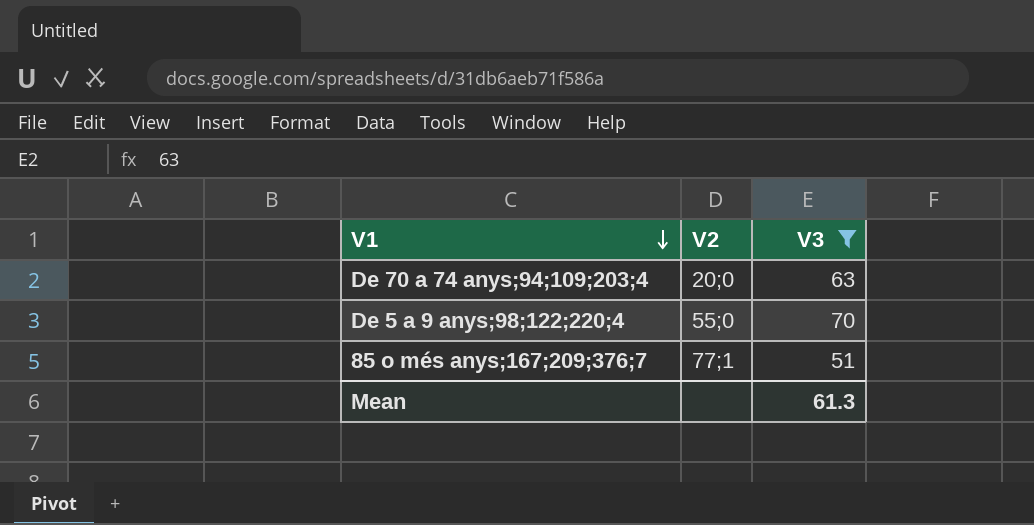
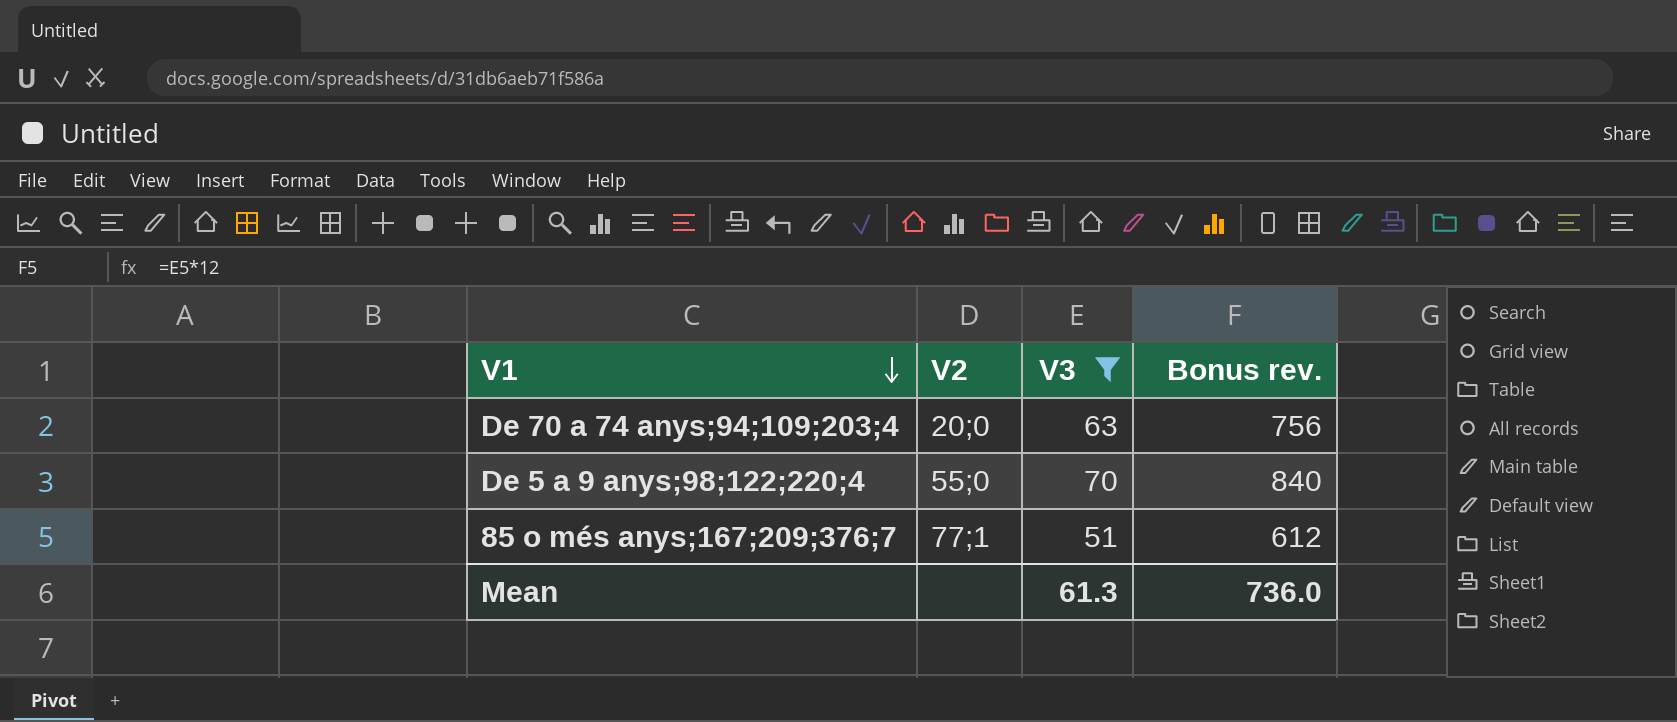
column Bonus rev. | formula: none -> [V3] * 12

